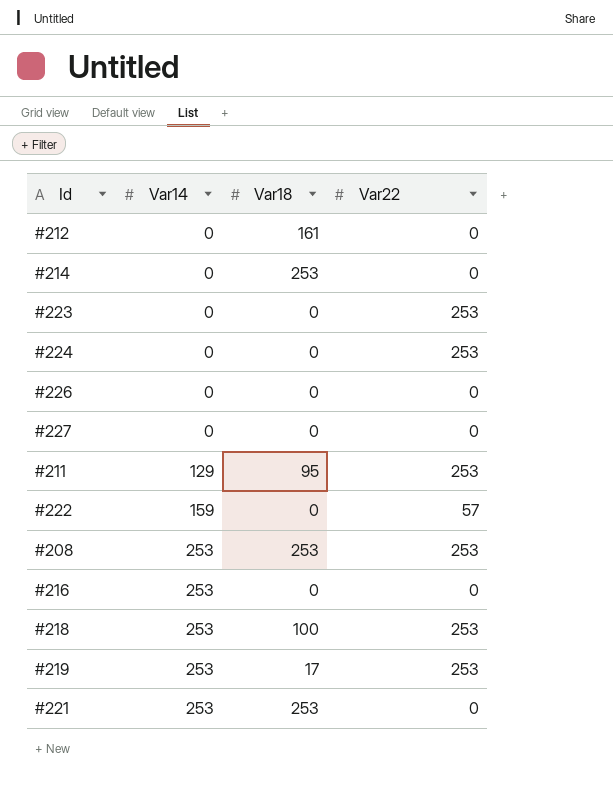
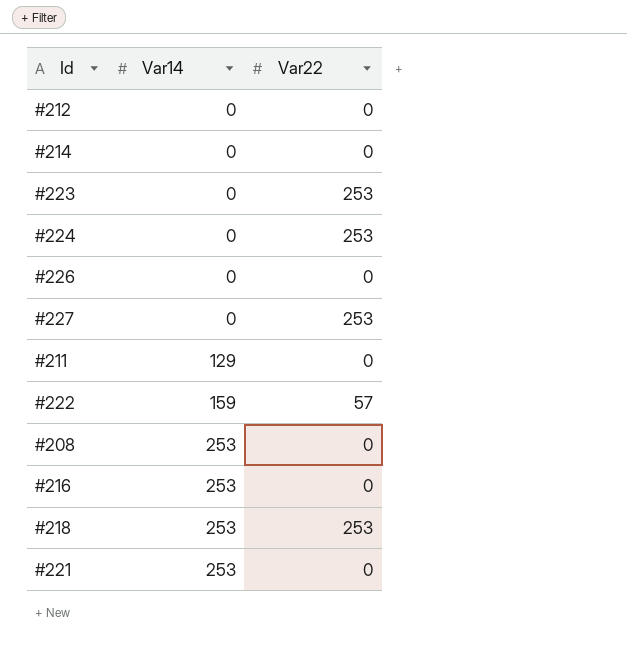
column Var18 | position: 3 -> none
row #219: 253 | 17 | 253 -> none
#227 | Var22: 0 -> 253
#211 | Var22: 253 -> 0
#208 | Var22: 253 -> 0

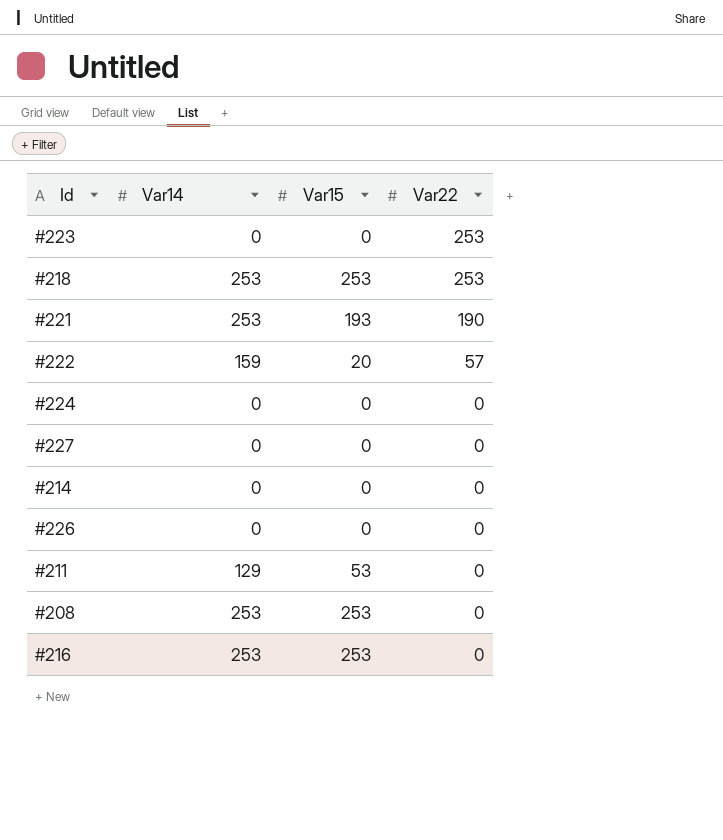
row order: Var14 ascending -> Var22 descending
column Var15 | position: none -> 3
row #212: 0 | 0 -> none
#221 | Var22: 0 -> 190
#224 | Var22: 253 -> 0
#227 | Var22: 253 -> 0

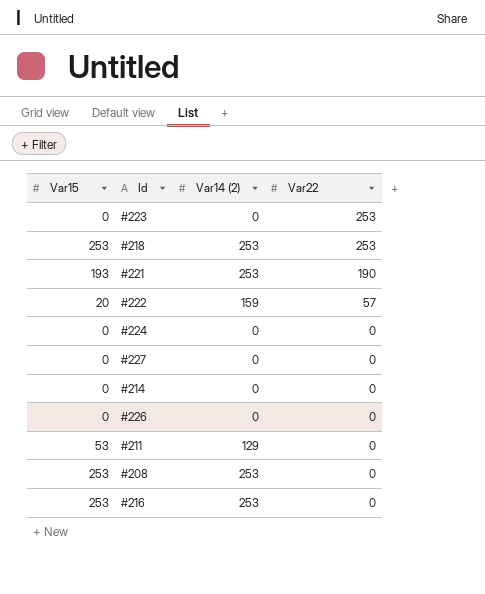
column Var15 | position: 3 -> 1
column name: Var14 -> Var14 (2)

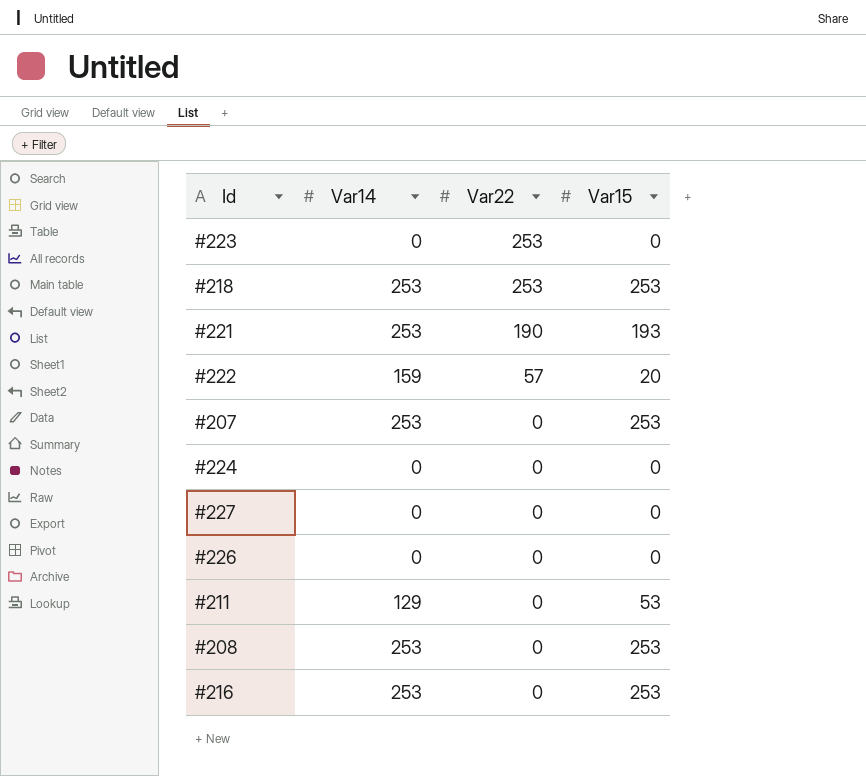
column name: Var14 (2) -> Var14
column Var15 | position: 1 -> 4
row #214: 0 | 0 | 0 -> none
row #207: none -> 253 | 0 | 253

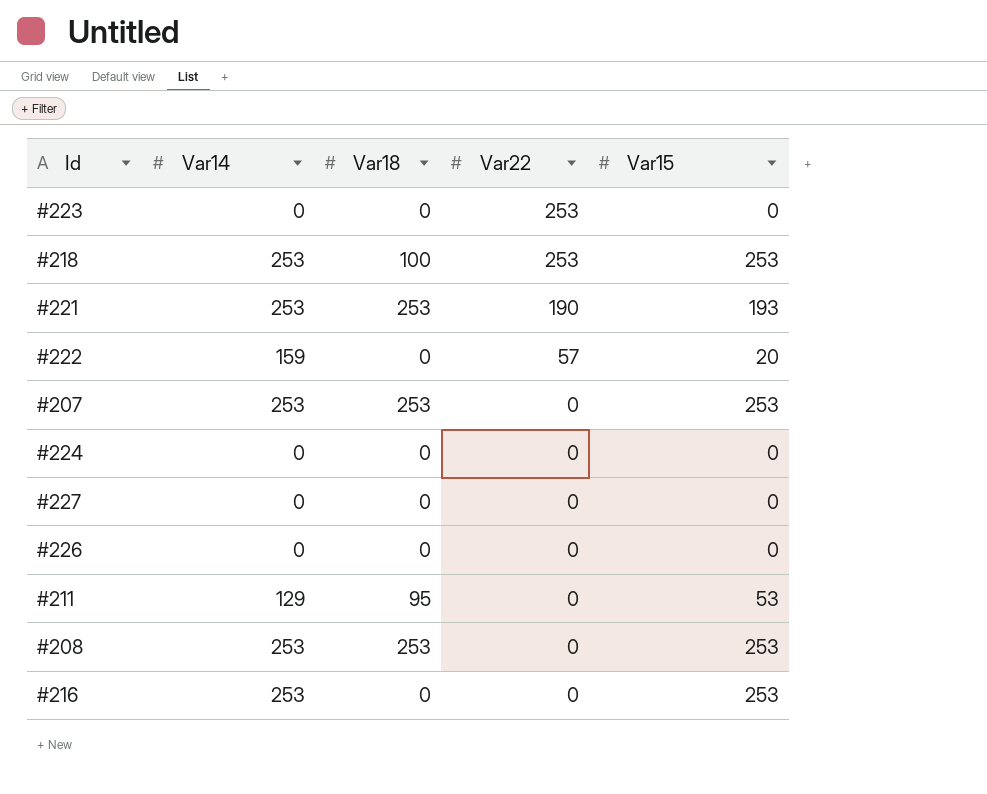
column Var18 | position: none -> 3

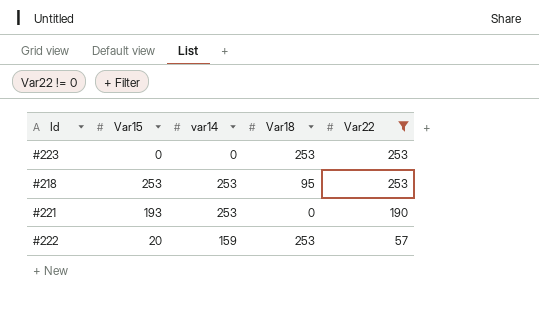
filter: none -> Var22 != 0
column Var15 | position: 5 -> 2
column name: Var14 -> var14
#223 | Var18: 0 -> 253
#218 | Var18: 100 -> 95
#221 | Var18: 253 -> 0
#222 | Var18: 0 -> 253

